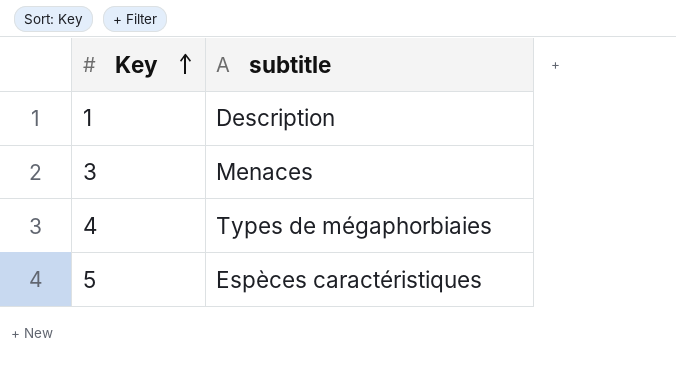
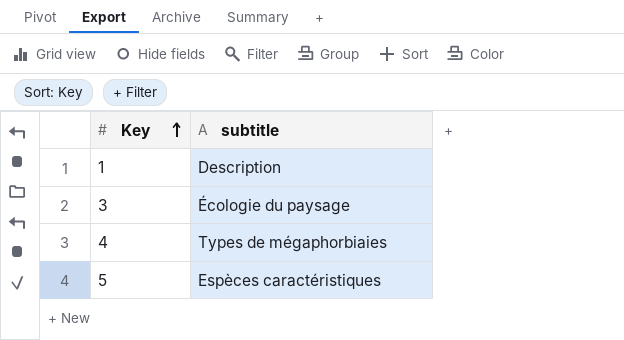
3 | subtitle: Menaces -> Écologie du paysage

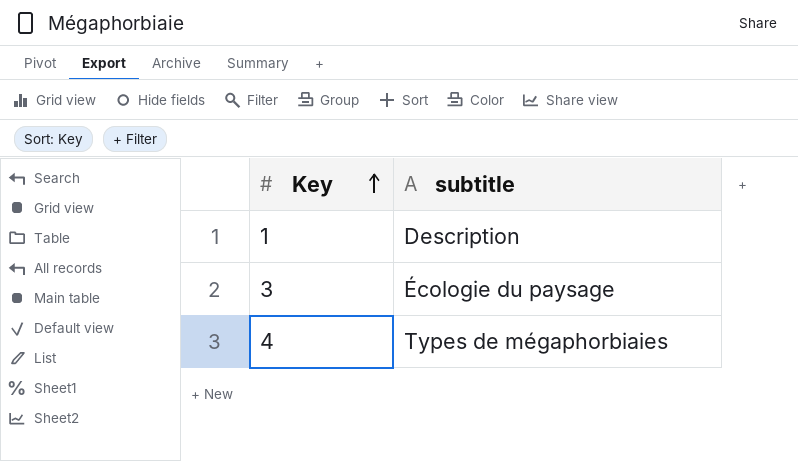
row 5: Espèces caractéristiques -> none

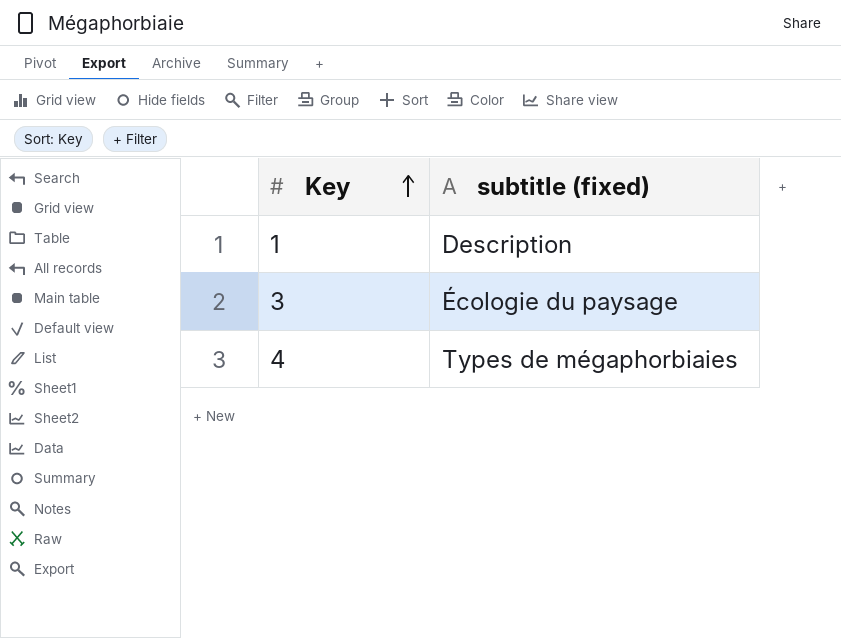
column name: subtitle -> subtitle (fixed)

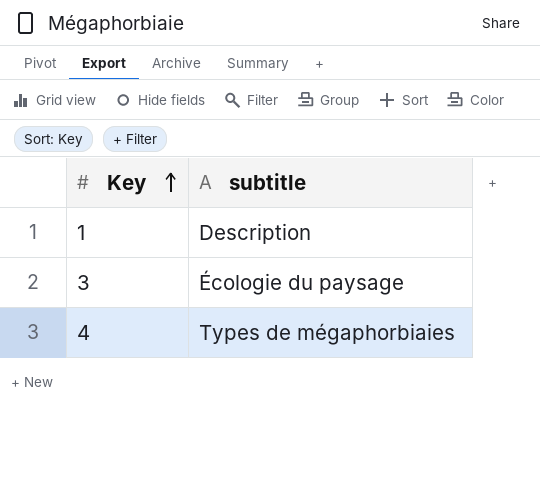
column name: subtitle (fixed) -> subtitle

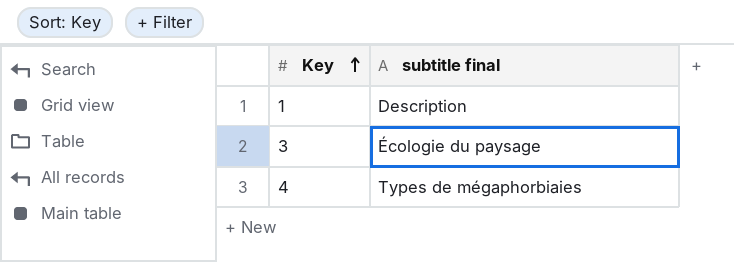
column name: subtitle -> subtitle final

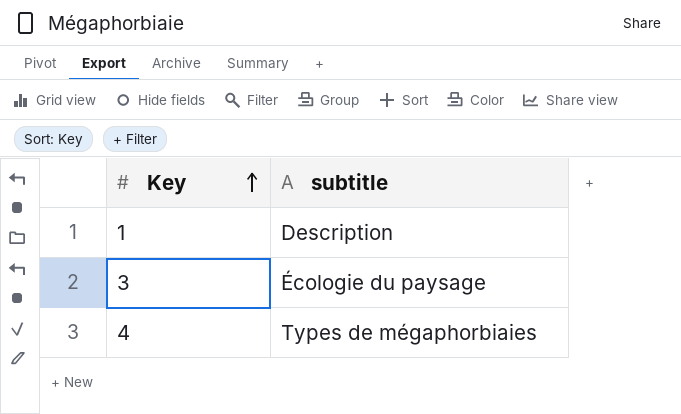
column name: subtitle final -> subtitle

